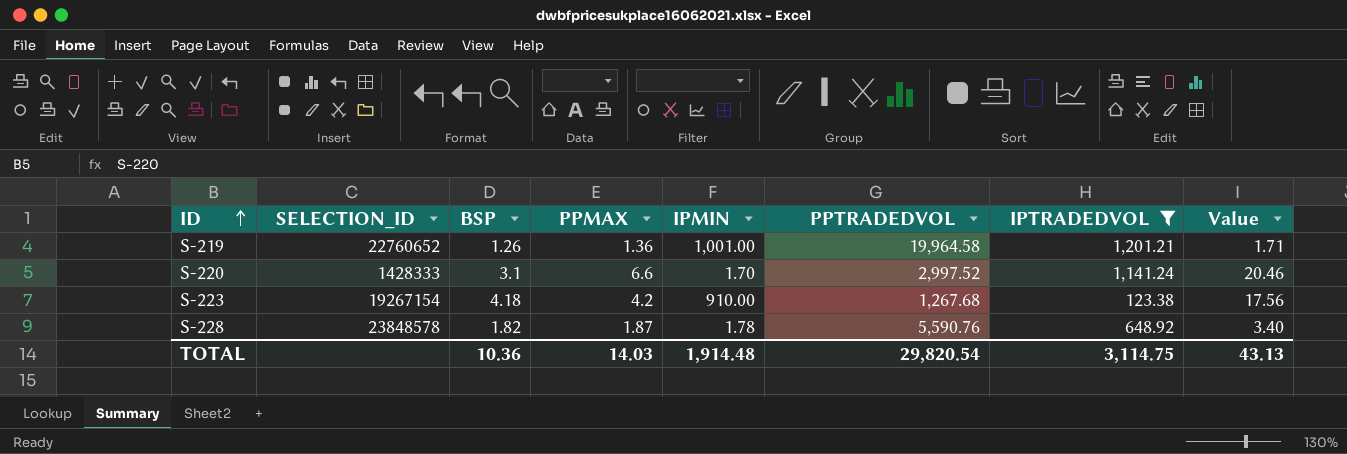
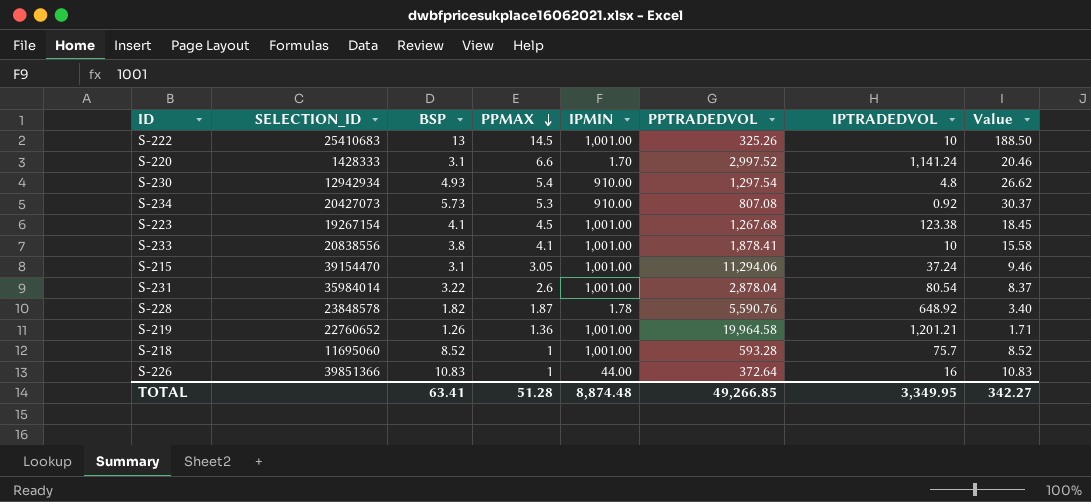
filter: IPTRADEDVOL >= 123.38 -> none
row order: ID ascending -> PPMAX descending
S-223 | BSP: 4.18 -> 4.1
S-223 | PPMAX: 4.2 -> 4.5
S-223 | IPMIN: 910.00 -> 1,001.00
S-223 | Value: 17.56 -> 18.45
TOTAL | BSP: 10.36 -> 63.41
TOTAL | PPMAX: 14.03 -> 51.28
TOTAL | IPMIN: 1,914.48 -> 8,874.48
TOTAL | PPTRADEDVOL: 29,820.54 -> 49,266.85
TOTAL | IPTRADEDVOL: 3,114.75 -> 3,349.95
TOTAL | Value: 43.13 -> 342.27

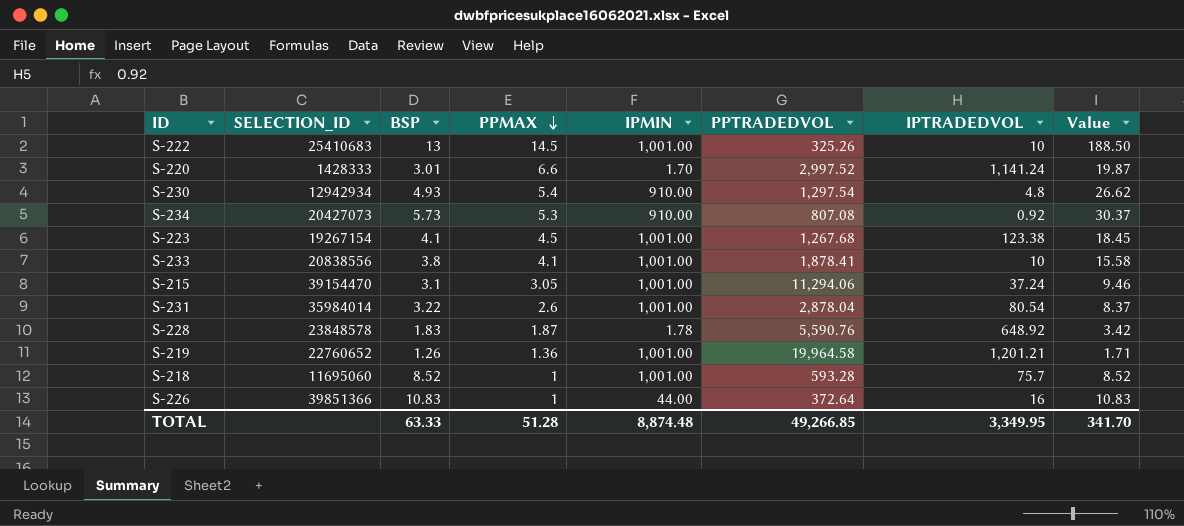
S-220 | BSP: 3.1 -> 3.01
S-220 | Value: 20.46 -> 19.87
S-228 | BSP: 1.82 -> 1.83
S-228 | Value: 3.40 -> 3.42
TOTAL | BSP: 63.41 -> 63.33
TOTAL | Value: 342.27 -> 341.70

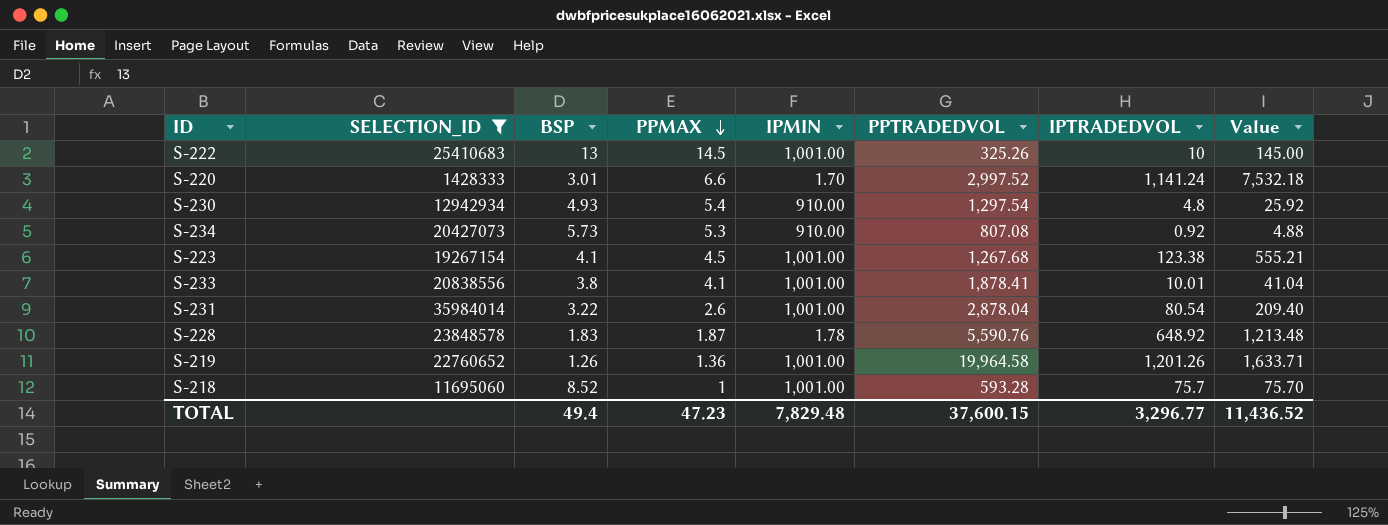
filter: none -> SELECTION_ID <= 35984014
column Value | formula: [BSP] * [PPMAX] -> [PPMAX] * [IPTRADEDVOL]
S-233 | IPTRADEDVOL: 10 -> 10.01
S-219 | IPTRADEDVOL: 1,201.21 -> 1,201.26
TOTAL | BSP: 63.33 -> 49.4
TOTAL | PPMAX: 51.28 -> 47.23
TOTAL | IPMIN: 8,874.48 -> 7,829.48
TOTAL | PPTRADEDVOL: 49,266.85 -> 37,600.15
TOTAL | IPTRADEDVOL: 3,349.95 -> 3,296.77
TOTAL | Value: 341.70 -> 11,436.52

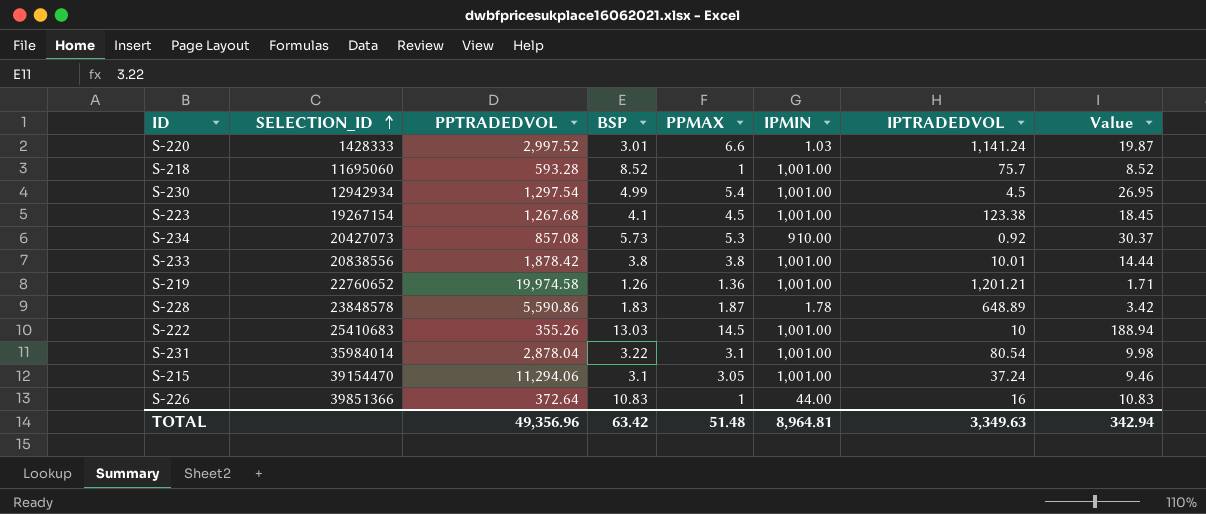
filter: SELECTION_ID <= 35984014 -> none
row order: PPMAX descending -> SELECTION_ID ascending
column PPTRADEDVOL | position: 6 -> 3
column Value | formula: [PPMAX] * [IPTRADEDVOL] -> [BSP] * [PPMAX]
S-220 | IPMIN: 1.70 -> 1.03
S-230 | BSP: 4.93 -> 4.99
S-230 | IPMIN: 910.00 -> 1,001.00
S-230 | IPTRADEDVOL: 4.8 -> 4.5
S-234 | PPTRADEDVOL: 807.08 -> 857.08
S-233 | PPTRADEDVOL: 1,878.41 -> 1,878.42
S-233 | PPMAX: 4.1 -> 3.8
S-219 | PPTRADEDVOL: 19,964.58 -> 19,974.58
S-219 | IPTRADEDVOL: 1,201.26 -> 1,201.21
S-228 | PPTRADEDVOL: 5,590.76 -> 5,590.86
S-228 | IPTRADEDVOL: 648.92 -> 648.89
S-222 | PPTRADEDVOL: 325.26 -> 355.26
S-222 | BSP: 13 -> 13.03
S-231 | PPMAX: 2.6 -> 3.1
TOTAL | PPTRADEDVOL: 37,600.15 -> 49,356.96
TOTAL | BSP: 49.4 -> 63.42
TOTAL | PPMAX: 47.23 -> 51.48
TOTAL | IPMIN: 7,829.48 -> 8,964.81
TOTAL | IPTRADEDVOL: 3,296.77 -> 3,349.63
TOTAL | Value: 11,436.52 -> 342.94

